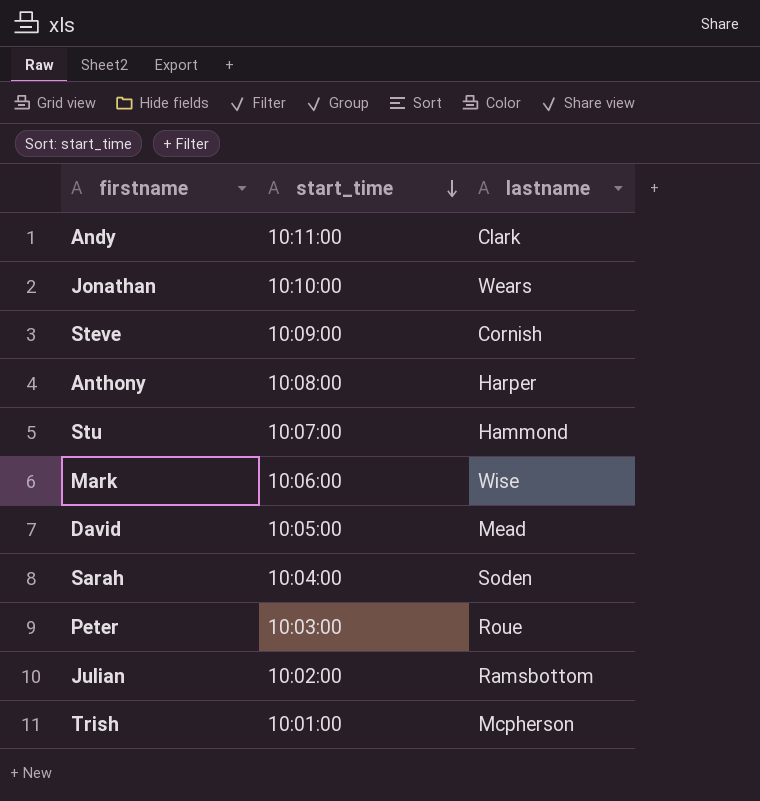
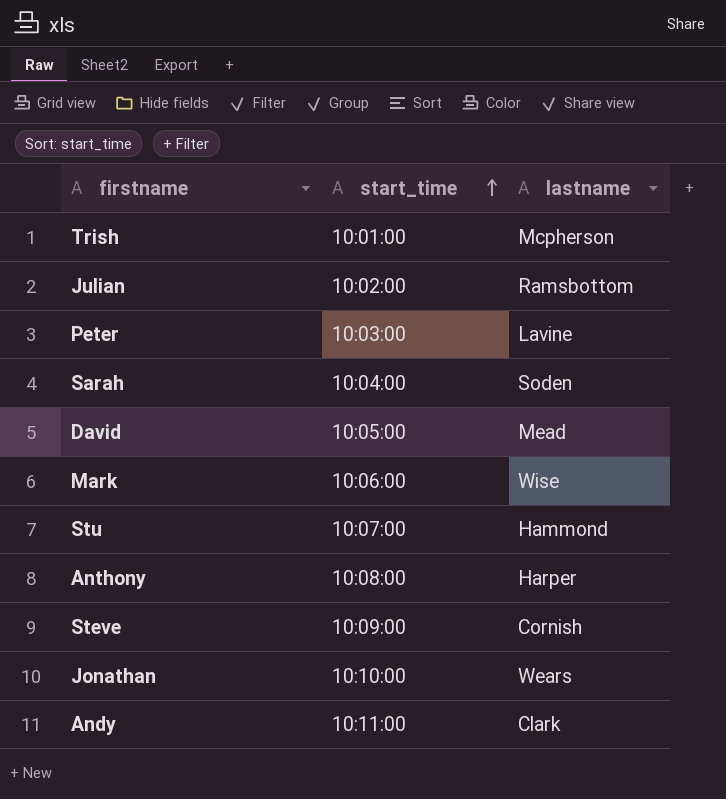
row order: start_time descending -> start_time ascending
Peter | lastname: Roue -> Lavine

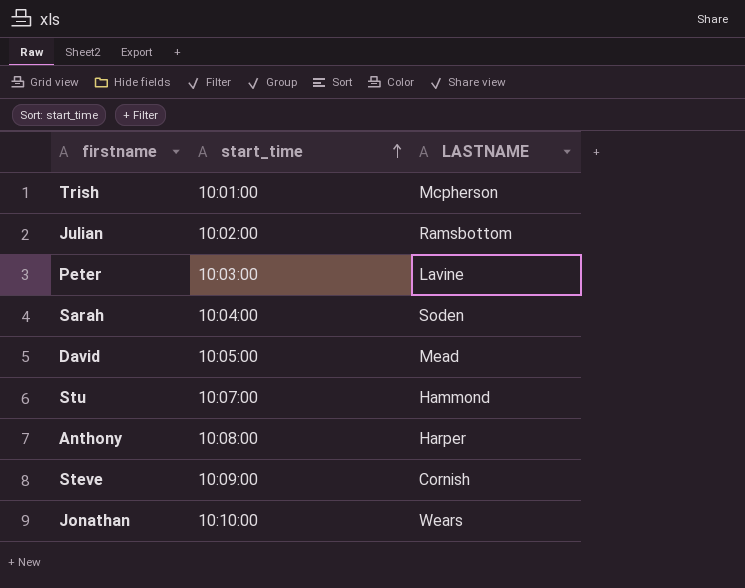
column name: lastname -> LASTNAME
row Mark: 10:06:00 | Wise -> none
row Andy: 10:11:00 | Clark -> none

